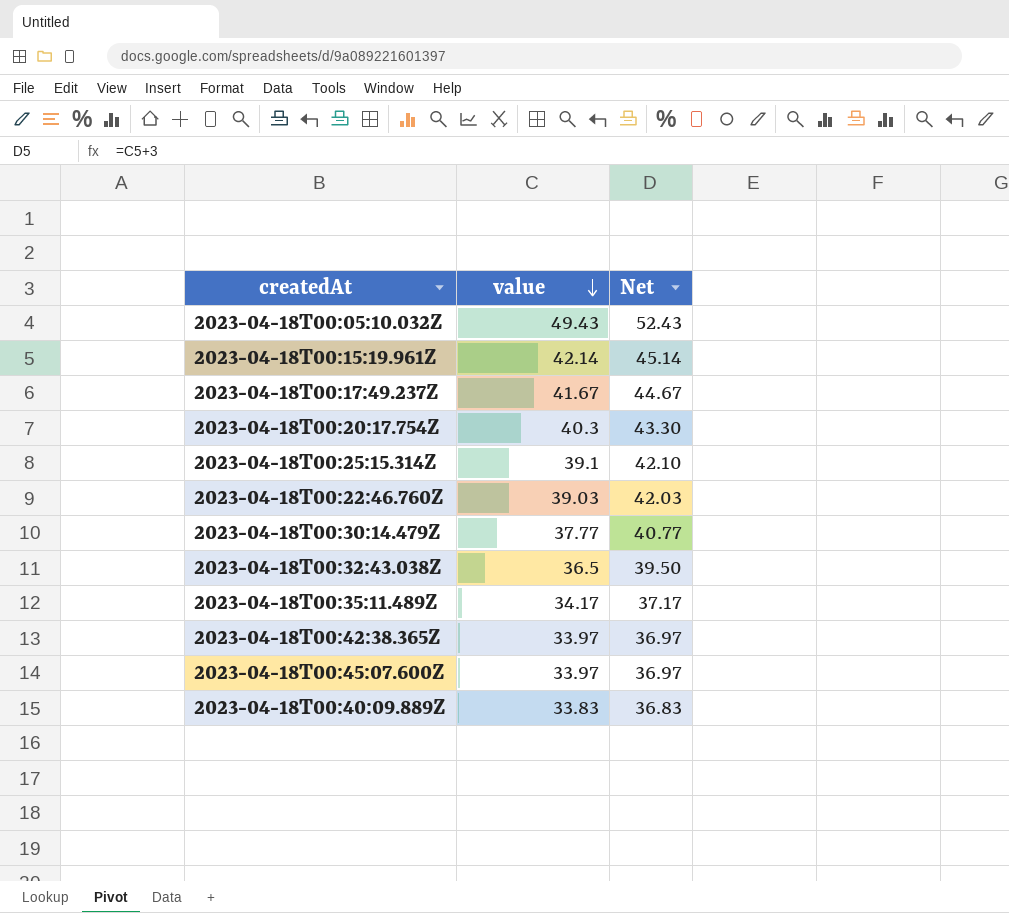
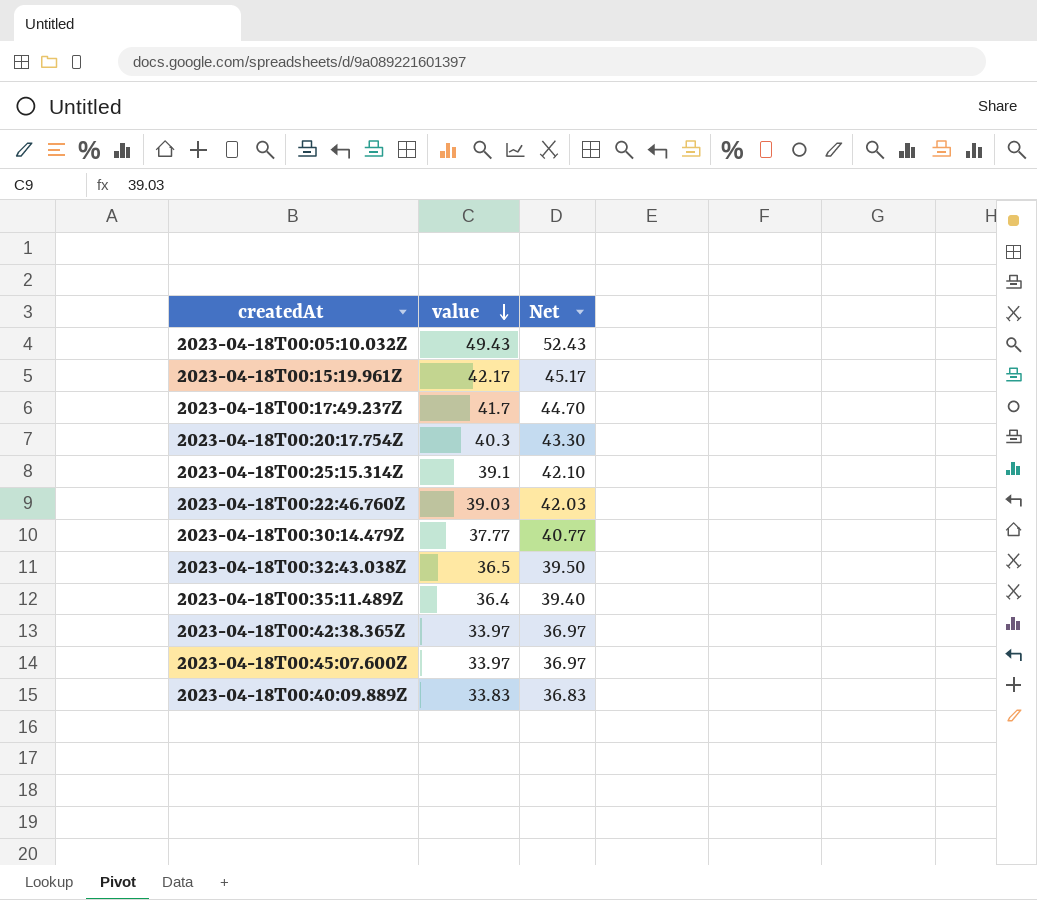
2023-04-18T00:15:19.961Z | value: 42.14 -> 42.17
2023-04-18T00:15:19.961Z | Net: 45.14 -> 45.17
2023-04-18T00:17:49.237Z | value: 41.67 -> 41.7
2023-04-18T00:17:49.237Z | Net: 44.67 -> 44.70
2023-04-18T00:35:11.489Z | value: 34.17 -> 36.4
2023-04-18T00:35:11.489Z | Net: 37.17 -> 39.40

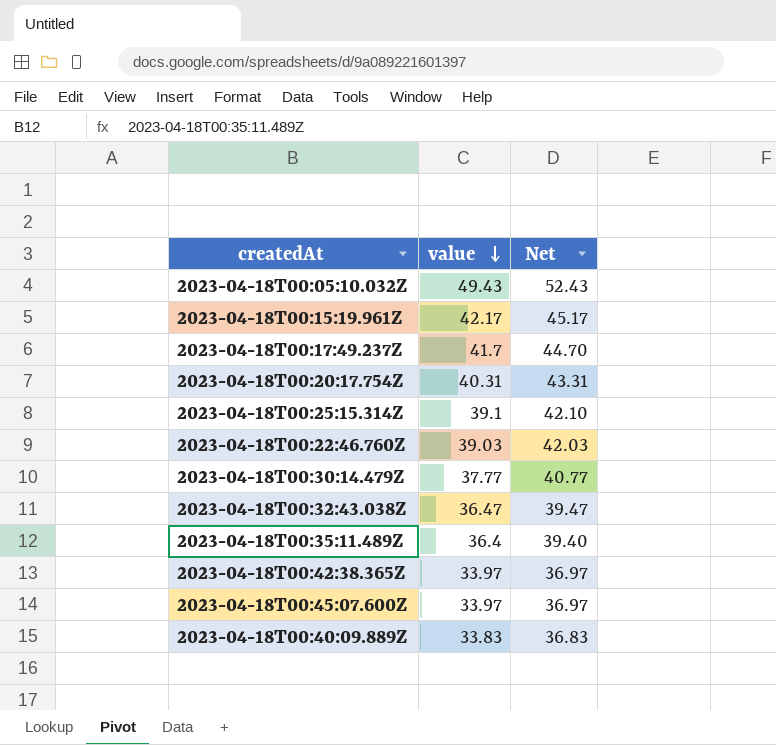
2023-04-18T00:20:17.754Z | value: 40.3 -> 40.31
2023-04-18T00:20:17.754Z | Net: 43.30 -> 43.31
2023-04-18T00:32:43.038Z | value: 36.5 -> 36.47
2023-04-18T00:32:43.038Z | Net: 39.50 -> 39.47

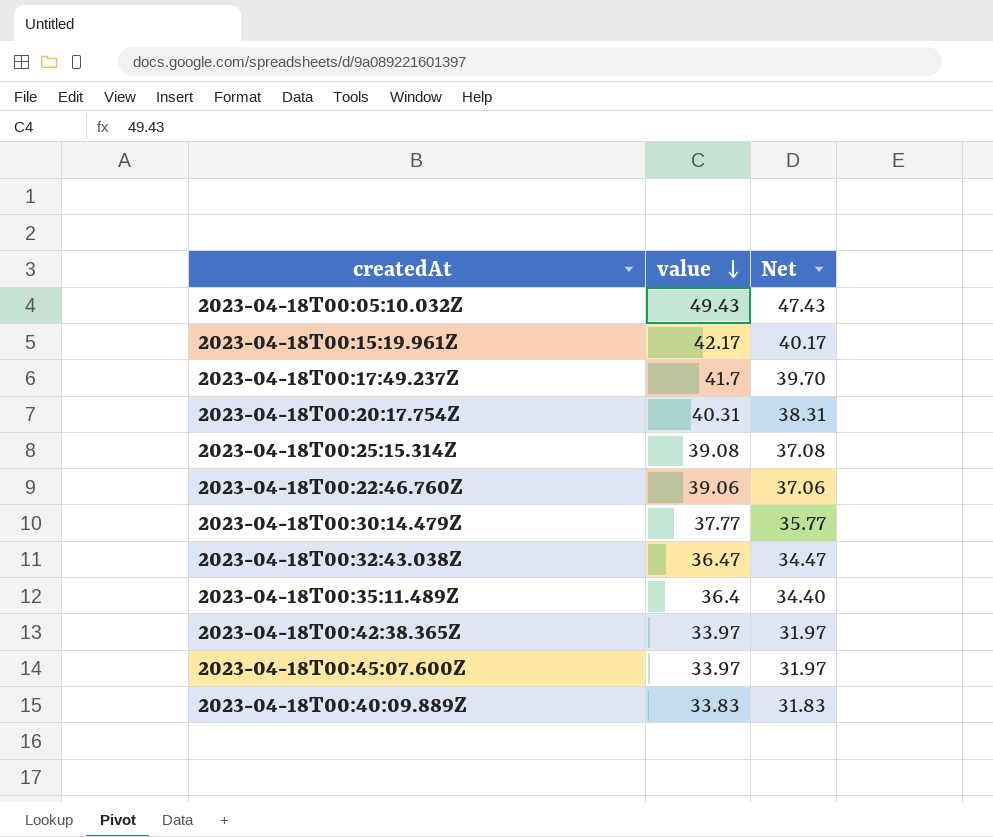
column Net | formula: [value] + 3 -> [value] - 2
2023-04-18T00:25:15.314Z | value: 39.1 -> 39.08
2023-04-18T00:22:46.760Z | value: 39.03 -> 39.06

